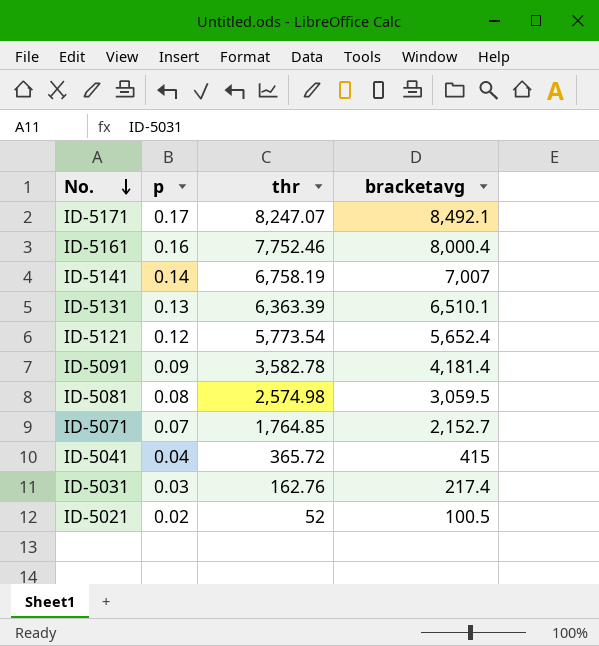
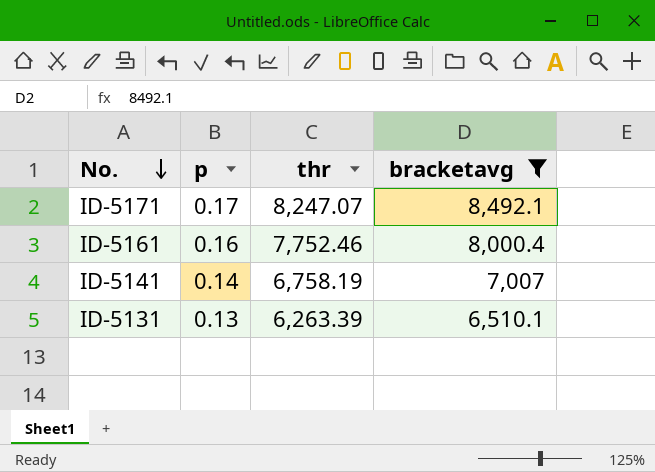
filter: none -> bracketavg >= 6,510.1
ID-5131 | thr: 6,363.39 -> 6,263.39

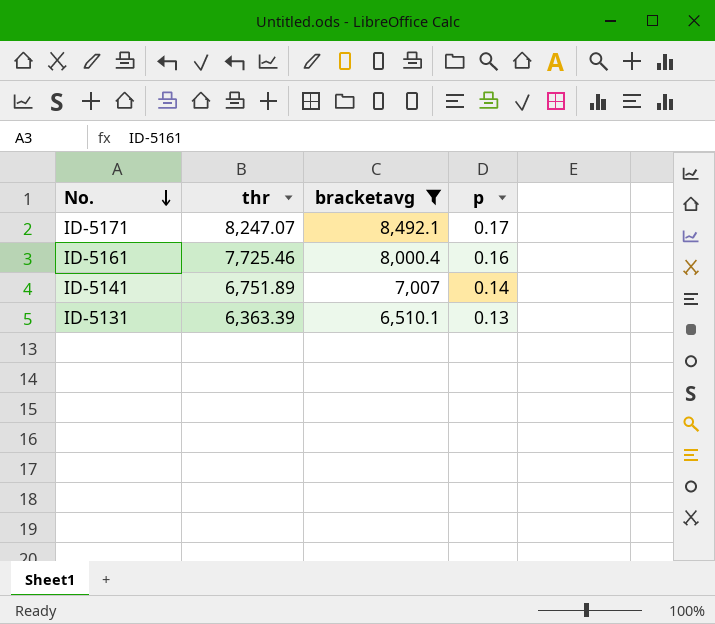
column p | position: 2 -> 4
ID-5161 | thr: 7,752.46 -> 7,725.46
ID-5141 | thr: 6,758.19 -> 6,751.89
ID-5131 | thr: 6,263.39 -> 6,363.39

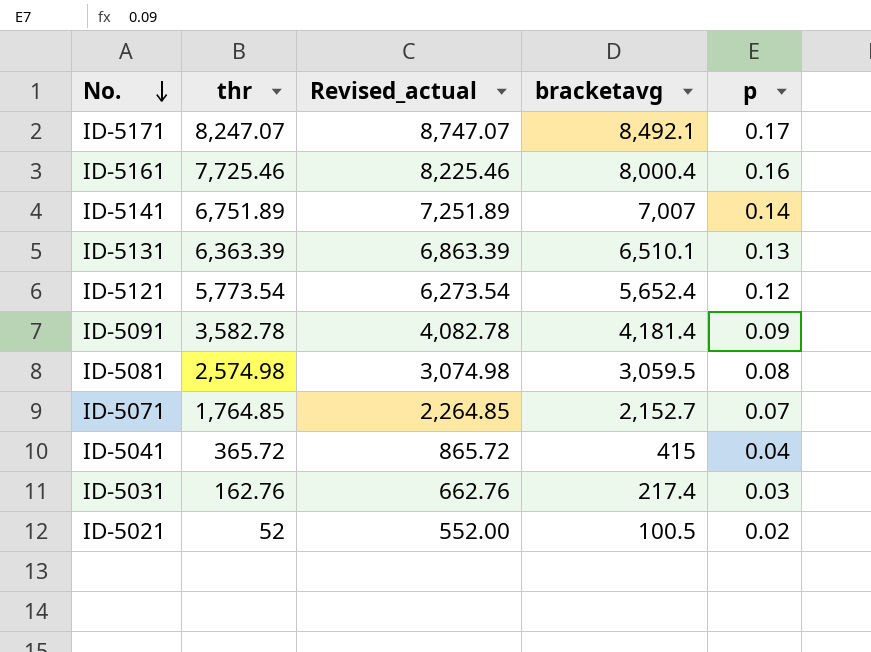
filter: bracketavg >= 6,510.1 -> none
column Revised_actual | formula: none -> [thr] + 500

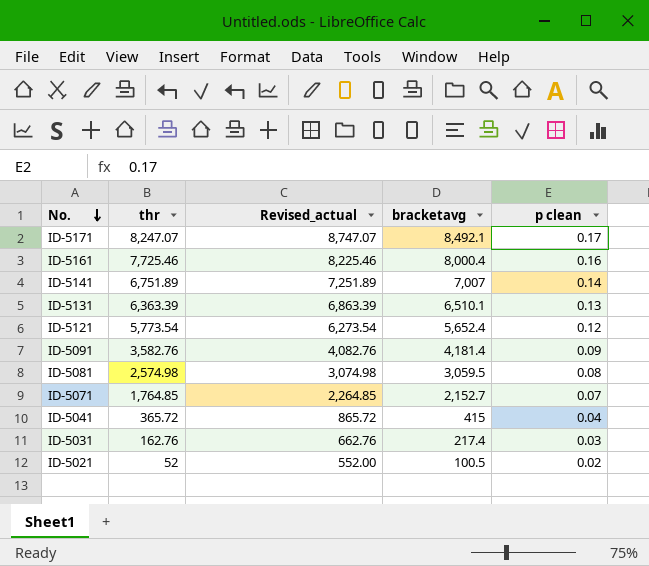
column name: p -> p clean
ID-5091 | thr: 3,582.78 -> 3,582.76
ID-5091 | Revised_actual: 4,082.78 -> 4,082.76

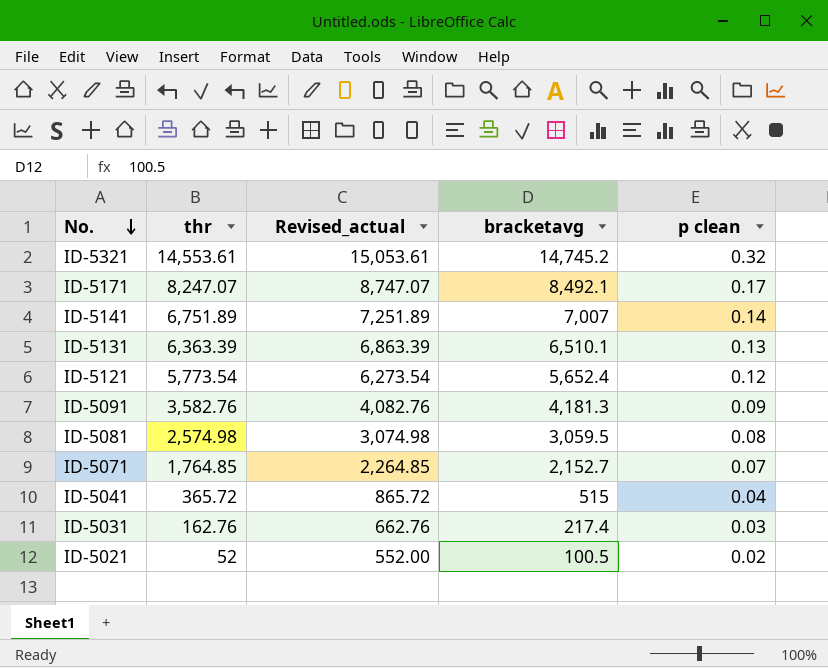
row ID-5161: 7,725.46 | 8,225.46 | 8,000.4 | 0.16 -> none
row ID-5321: none -> 14,553.61 | 15,053.61 | 14,745.2 | 0.32
ID-5091 | bracketavg: 4,181.4 -> 4,181.3
ID-5041 | bracketavg: 415 -> 515

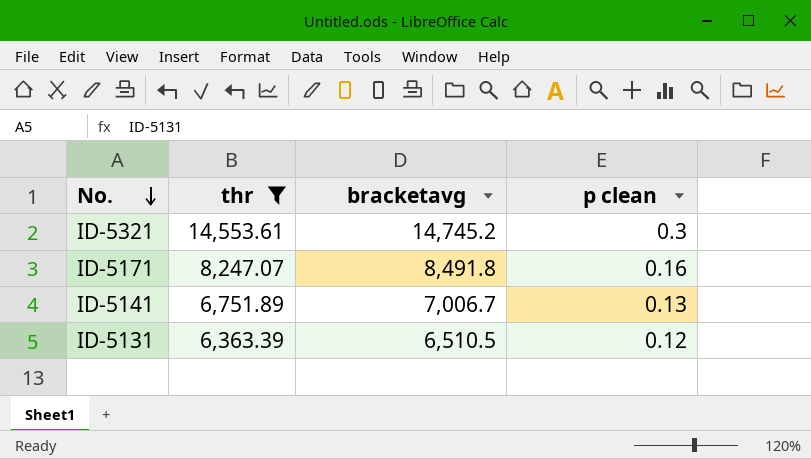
filter: none -> thr >= 6,363.39
column Revised_actual | formula: [thr] + 500 -> none
ID-5321 | p clean: 0.32 -> 0.3
ID-5171 | bracketavg: 8,492.1 -> 8,491.8
ID-5171 | p clean: 0.17 -> 0.16
ID-5141 | bracketavg: 7,007 -> 7,006.7
ID-5141 | p clean: 0.14 -> 0.13
ID-5131 | bracketavg: 6,510.1 -> 6,510.5
ID-5131 | p clean: 0.13 -> 0.12

